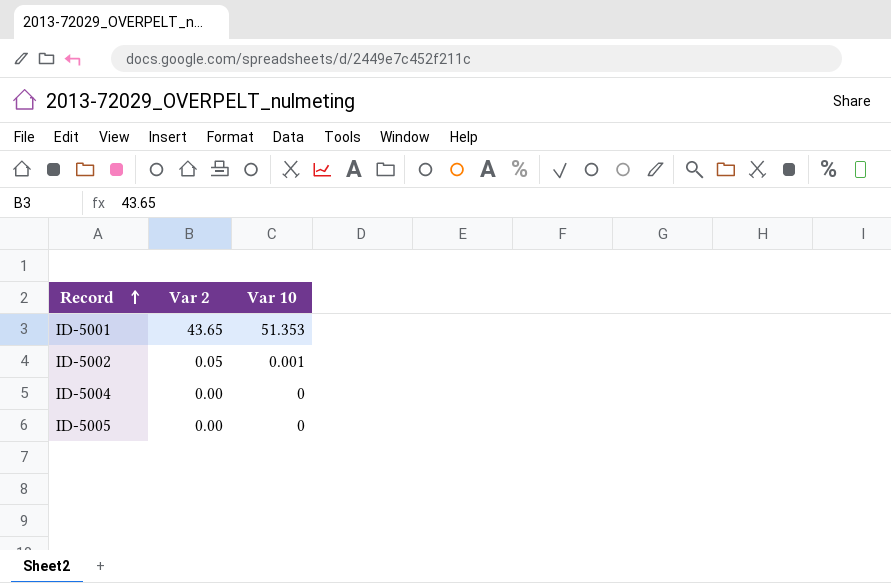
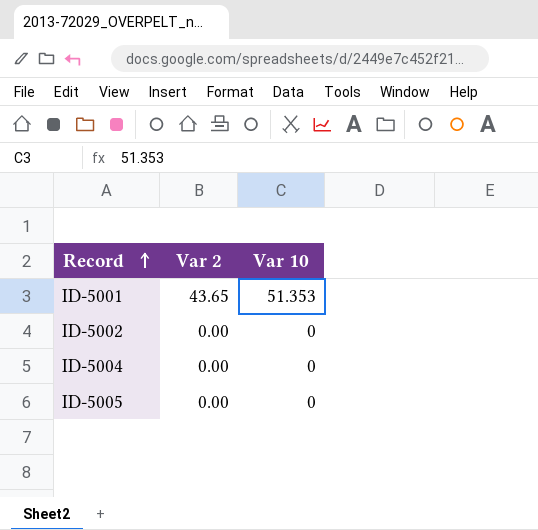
ID-5002 | Var 2: 0.05 -> 0.00
ID-5002 | Var 10: 0.001 -> 0

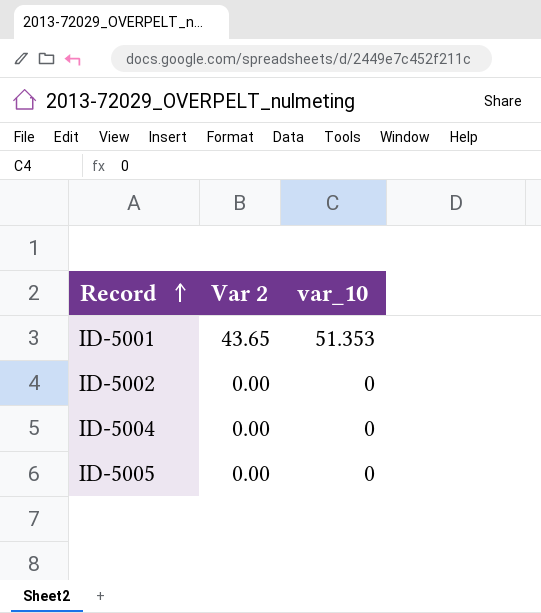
column name: Var 10 -> var_10

